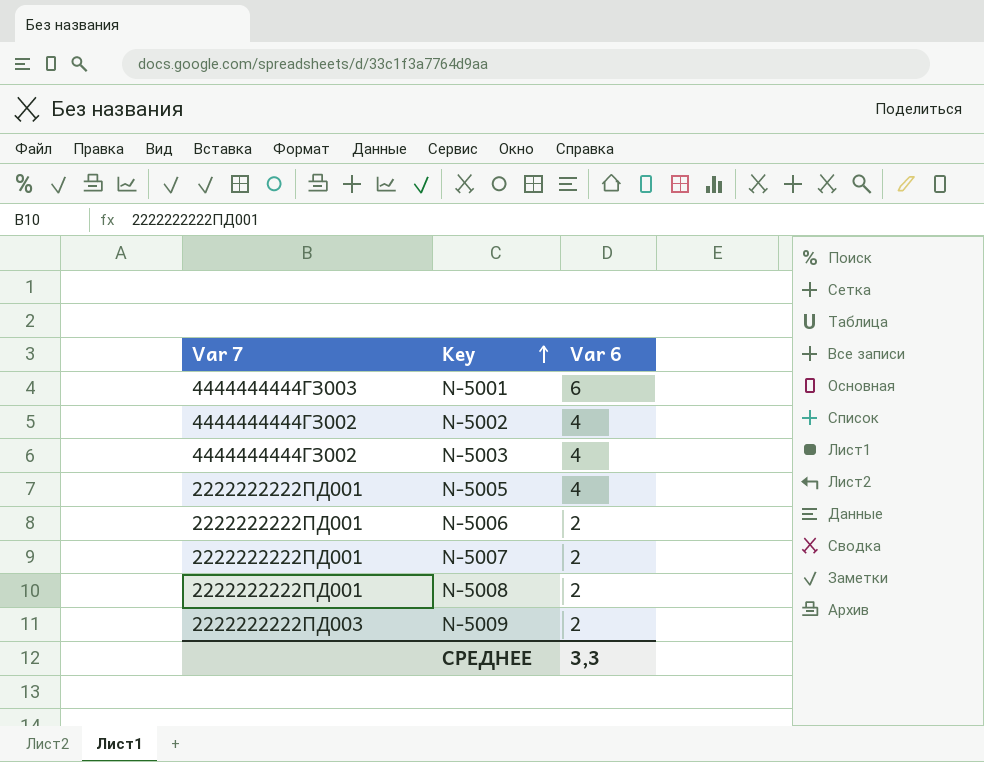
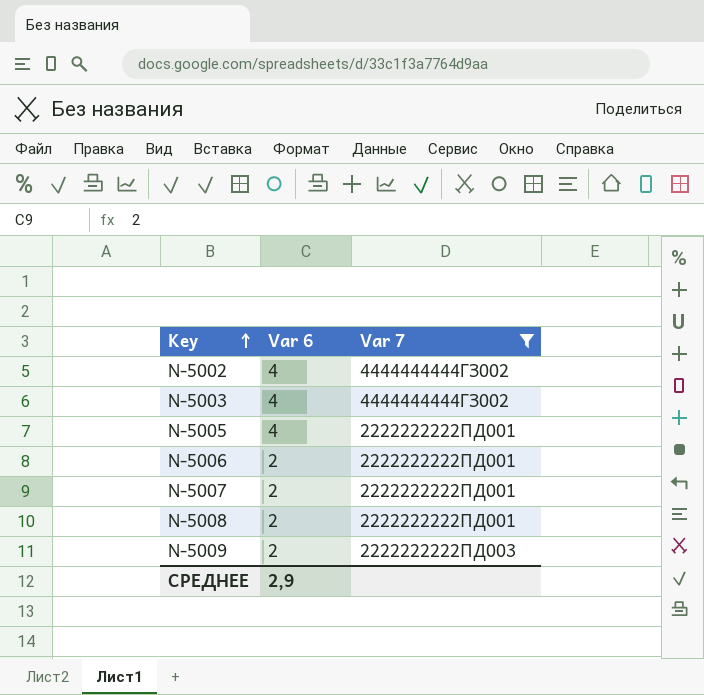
filter: none -> Var 7 != 4444444444ГЗ003
column Var 7 | position: 1 -> 3
СРЕДНЕЕ | Var 6: 3,3 -> 2,9

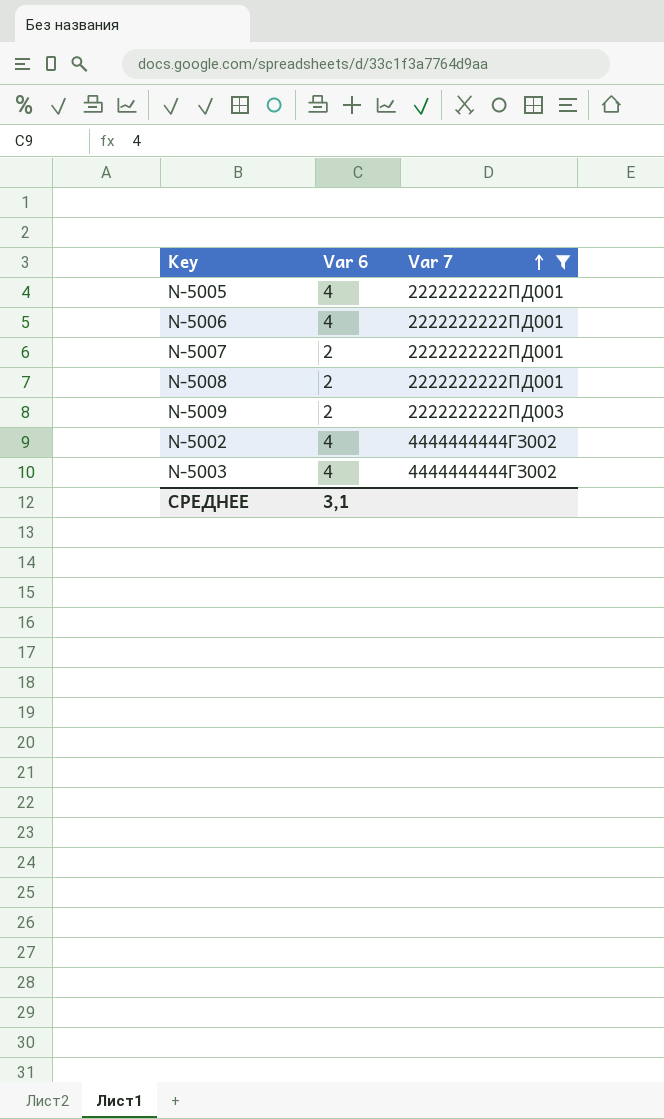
row order: Key ascending -> Var 7 ascending
N-5006 | Var 6: 2 -> 4
СРЕДНЕЕ | Var 6: 2,9 -> 3,1

